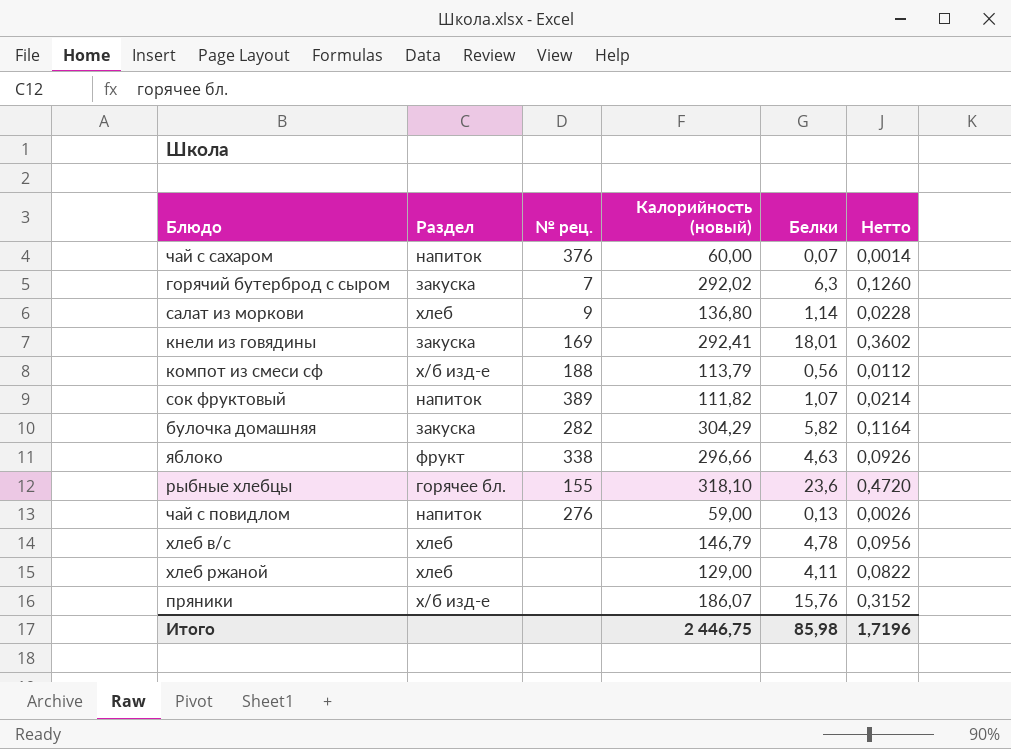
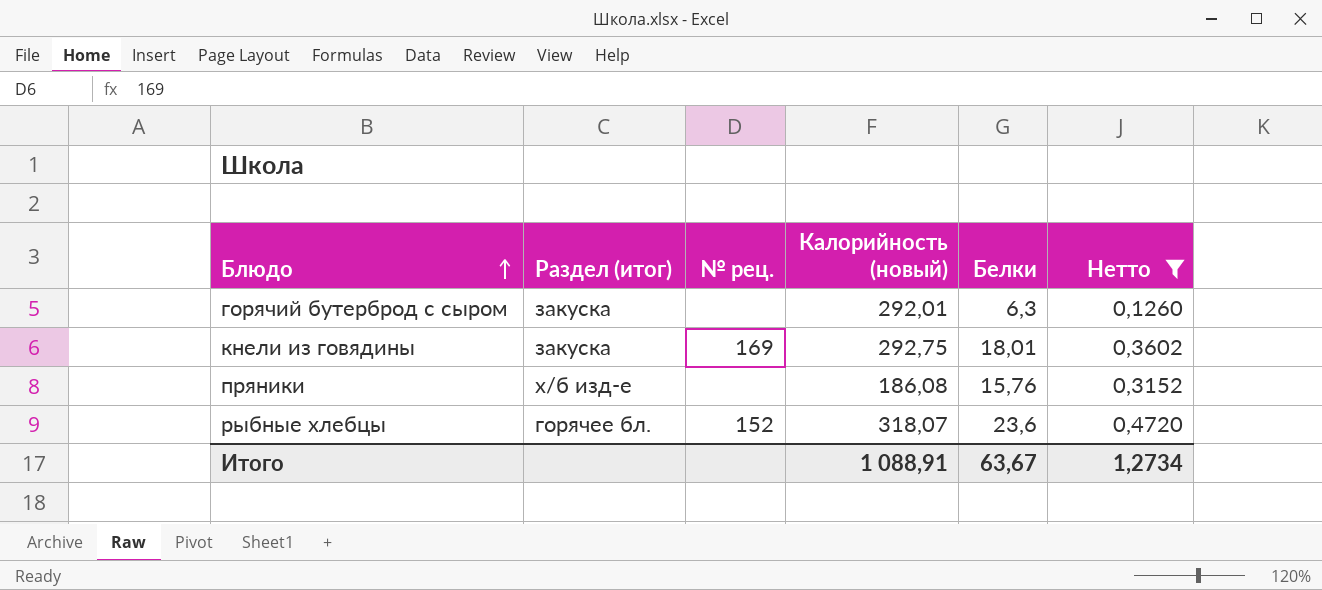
filter: none -> Нетто >= 0,1260
row order: none -> Блюдо ascending
column name: Раздел -> Раздел (итог)
горячий бутерброд с сыром | № рец.: 7 -> none
горячий бутерброд с сыром | Калорийность (новый): 292,02 -> 292,01
кнели из говядины | Калорийность (новый): 292,41 -> 292,75
пряники | Калорийность (новый): 186,07 -> 186,08
рыбные хлебцы | № рец.: 155 -> 152
рыбные хлебцы | Калорийность (новый): 318,10 -> 318,07
Итого | Калорийность (новый): 2 446,75 -> 1 088,91
Итого | Белки: 85,98 -> 63,67
Итого | Нетто: 1,7196 -> 1,2734

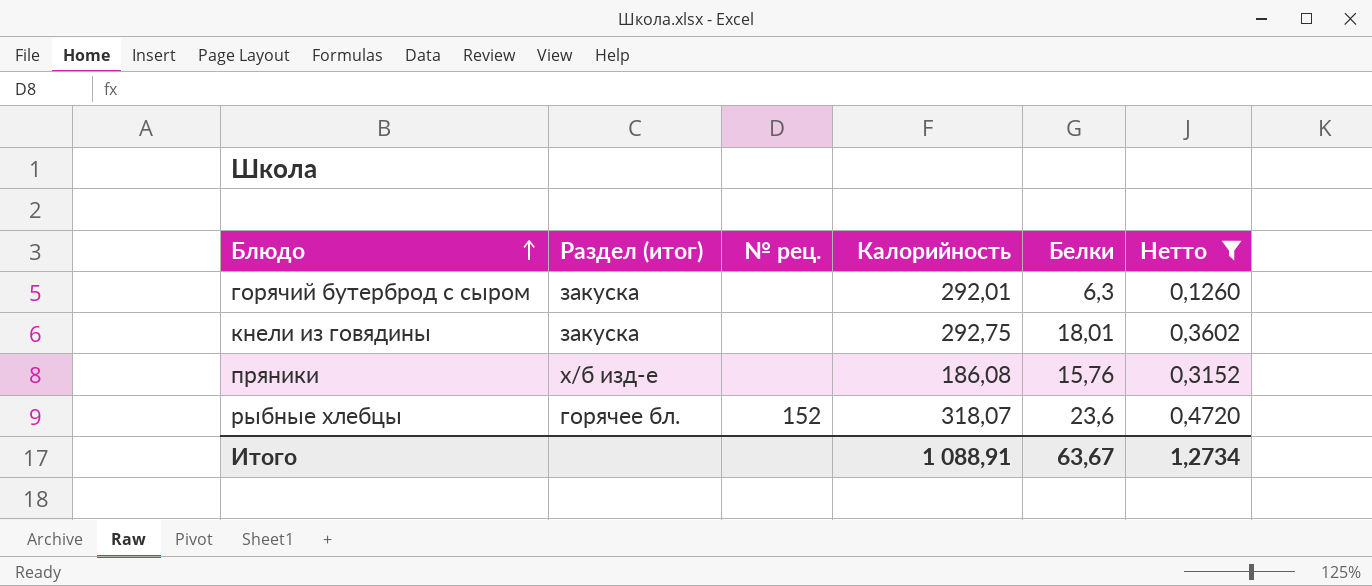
column name: Калорийность (новый) -> Калорийность
кнели из говядины | № рец.: 169 -> none

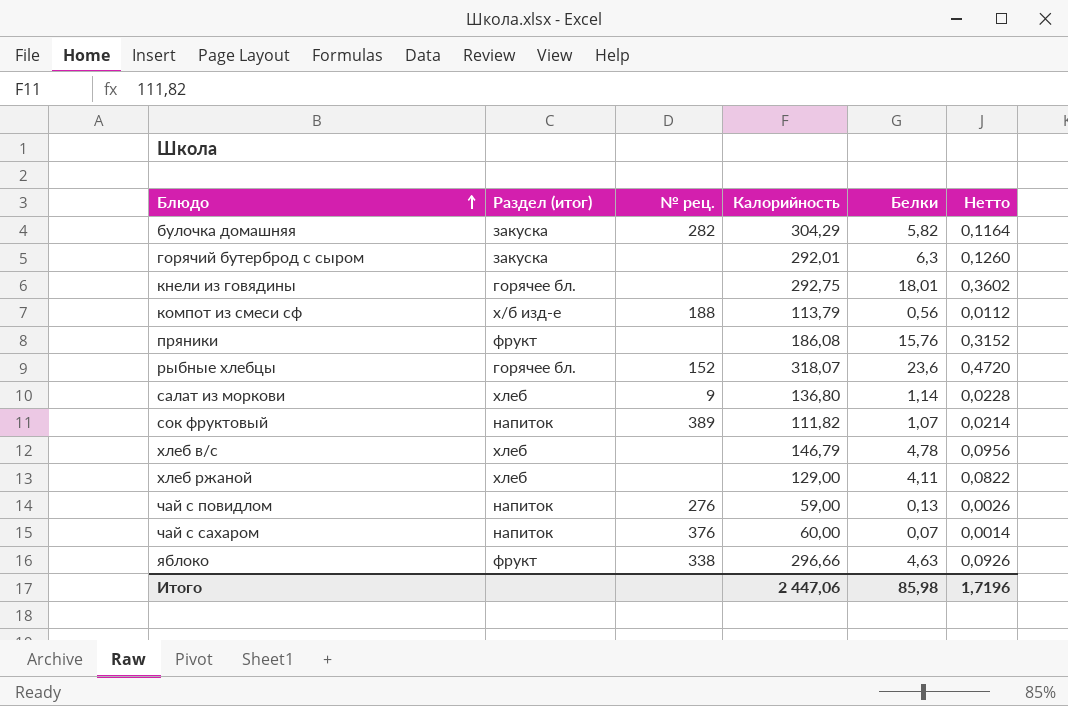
filter: Нетто >= 0,1260 -> none
кнели из говядины | Раздел (итог): закуска -> горячее бл.
пряники | Раздел (итог): х/б изд-е -> фрукт
Итого | Калорийность: 1 088,91 -> 2 447,06
Итого | Белки: 63,67 -> 85,98
Итого | Нетто: 1,2734 -> 1,7196

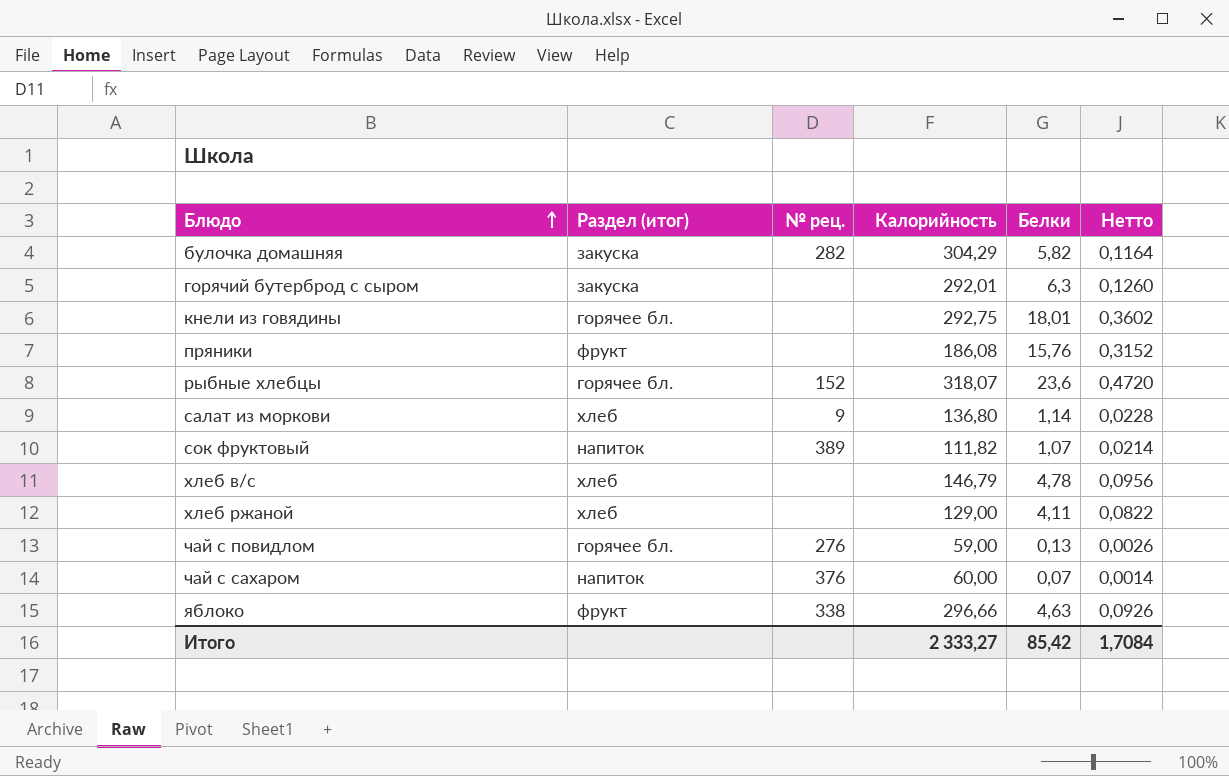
row компот из смеси сф: х/б изд-е | 188 | 113,79 | 0,56 | 0,0112 -> none
чай с повидлом | Раздел (итог): напиток -> горячее бл.
Итого | Калорийность: 2 447,06 -> 2 333,27
Итого | Белки: 85,98 -> 85,42
Итого | Нетто: 1,7196 -> 1,7084

